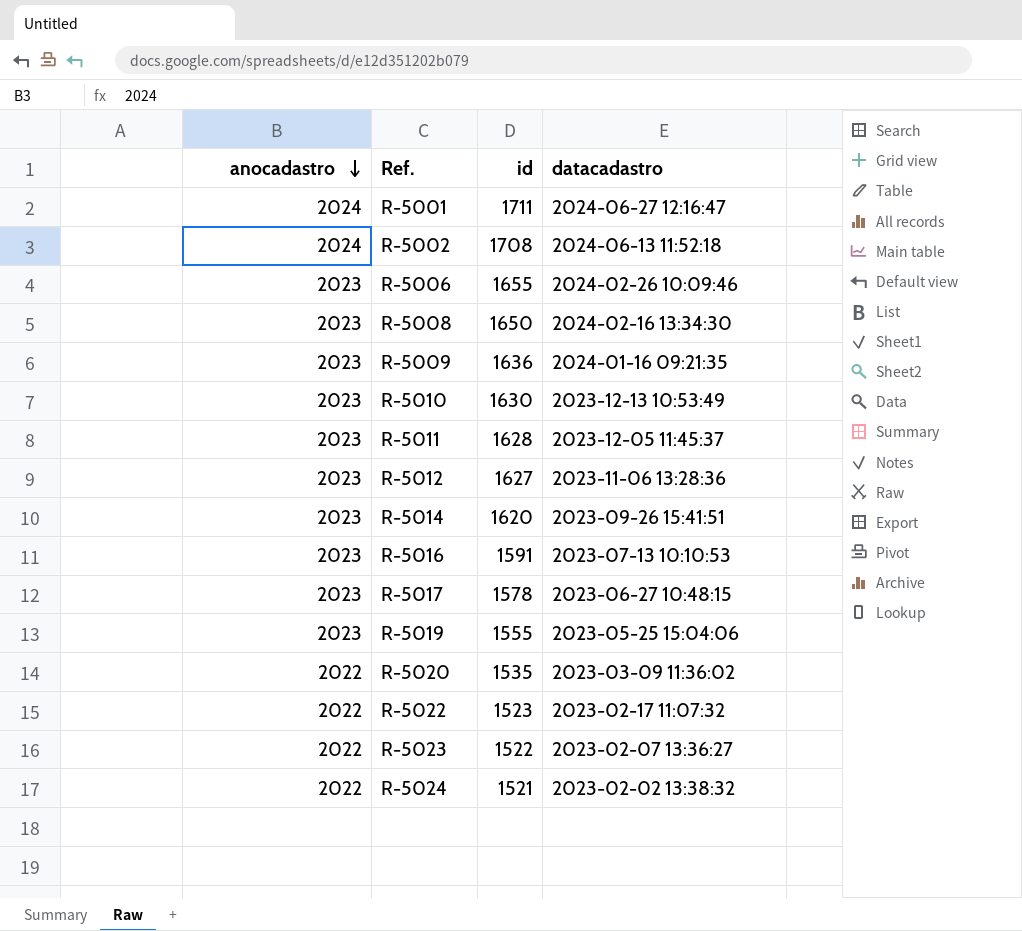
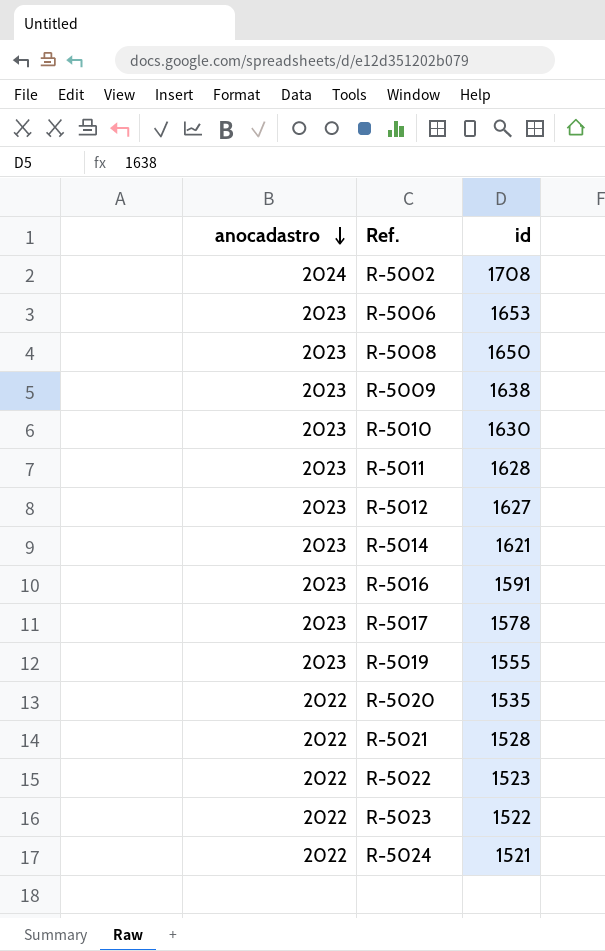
column datacadastro | position: 4 -> none
row R-5001: 2024 | 1711 | 2024-06-27 12:16:47 -> none
R-5006 | id: 1655 -> 1653
R-5009 | id: 1636 -> 1638
R-5014 | id: 1620 -> 1621
row R-5021: none -> 2022 | 1528

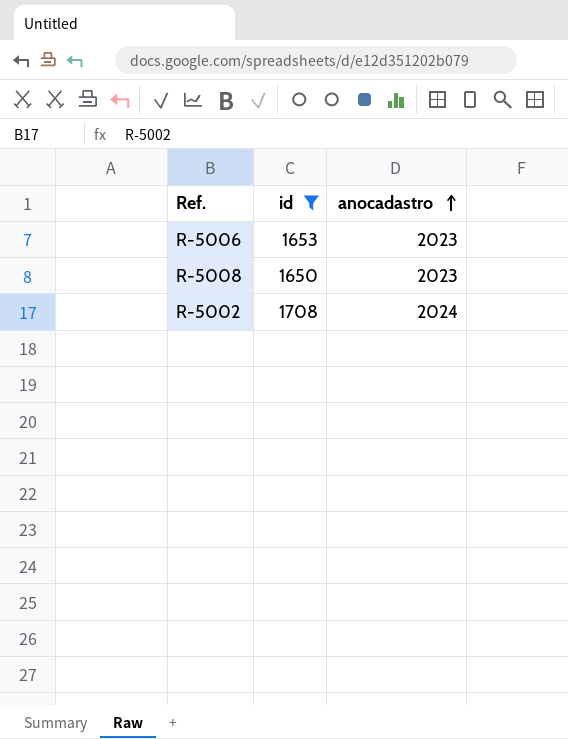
filter: none -> id >= 1650
row order: anocadastro descending -> anocadastro ascending
column anocadastro | position: 1 -> 3

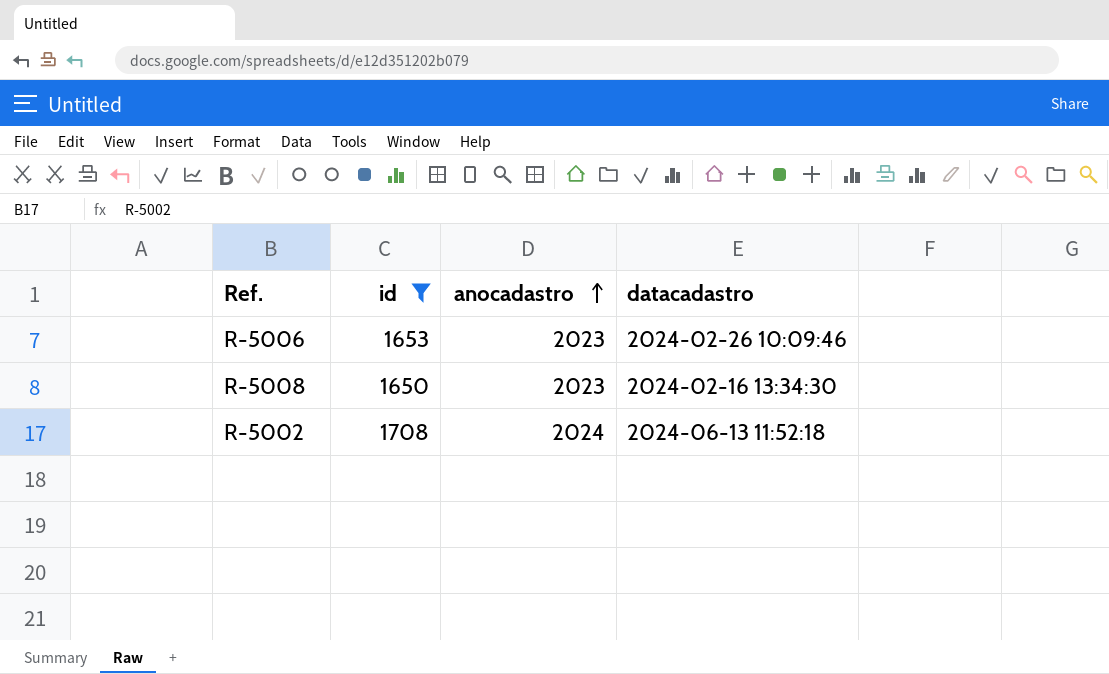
column datacadastro | position: none -> 4

